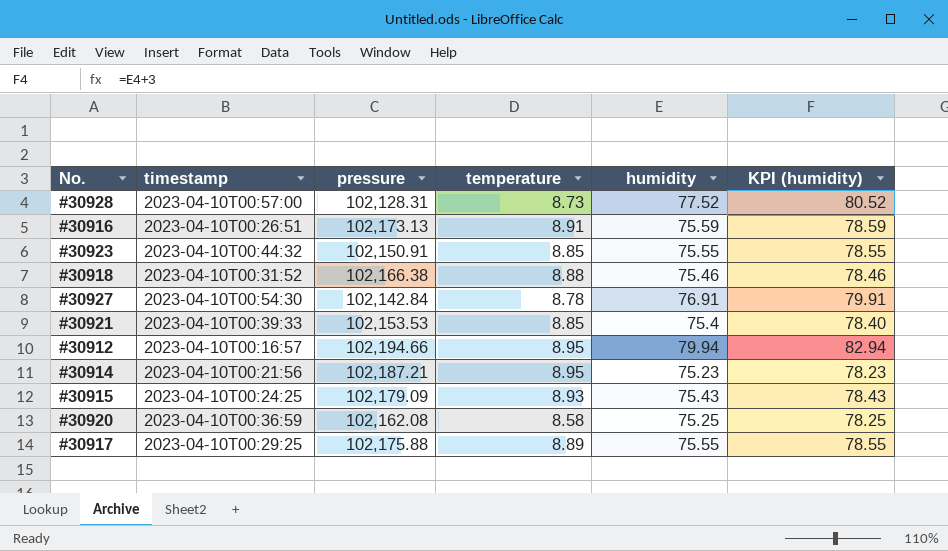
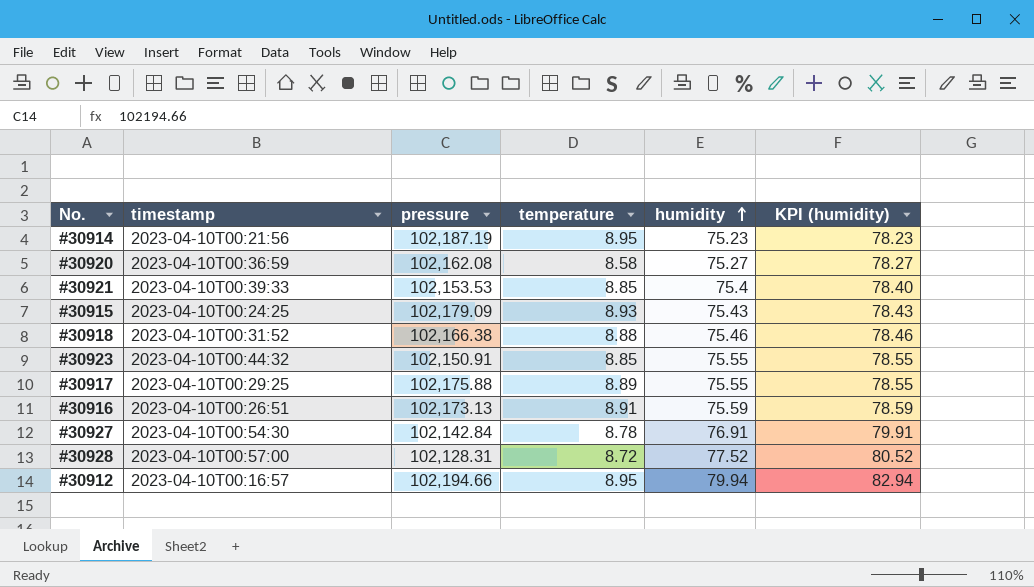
row order: none -> humidity ascending
#30914 | pressure: 102,187.21 -> 102,187.19
#30920 | humidity: 75.25 -> 75.27
#30920 | KPI (humidity): 78.25 -> 78.27
#30928 | temperature: 8.73 -> 8.72

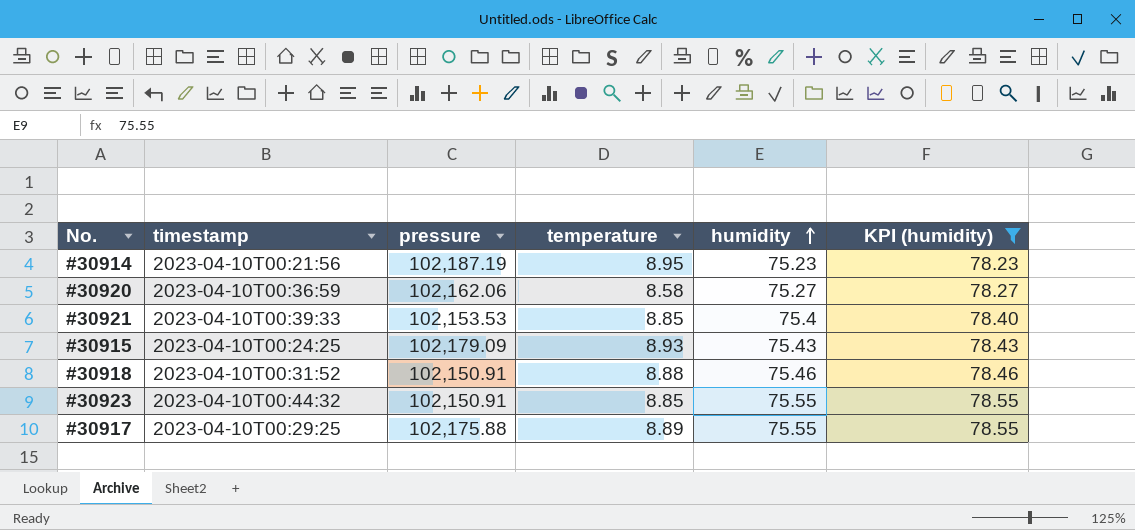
filter: none -> KPI (humidity) <= 78.55
#30920 | pressure: 102,162.08 -> 102,162.06
#30918 | pressure: 102,166.38 -> 102,150.91

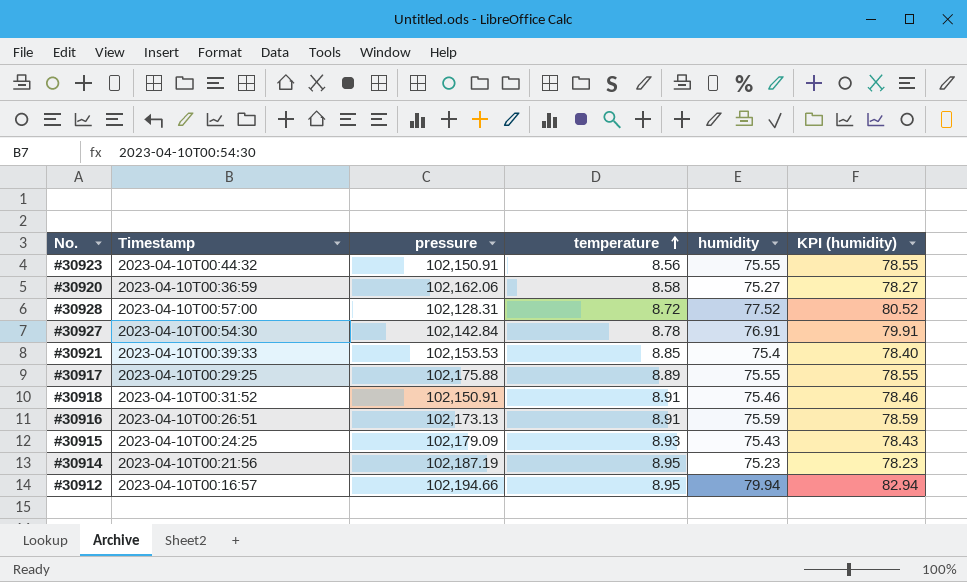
filter: KPI (humidity) <= 78.55 -> none
row order: humidity ascending -> temperature ascending
column name: timestamp -> Timestamp
#30923 | temperature: 8.85 -> 8.56
#30918 | temperature: 8.88 -> 8.91

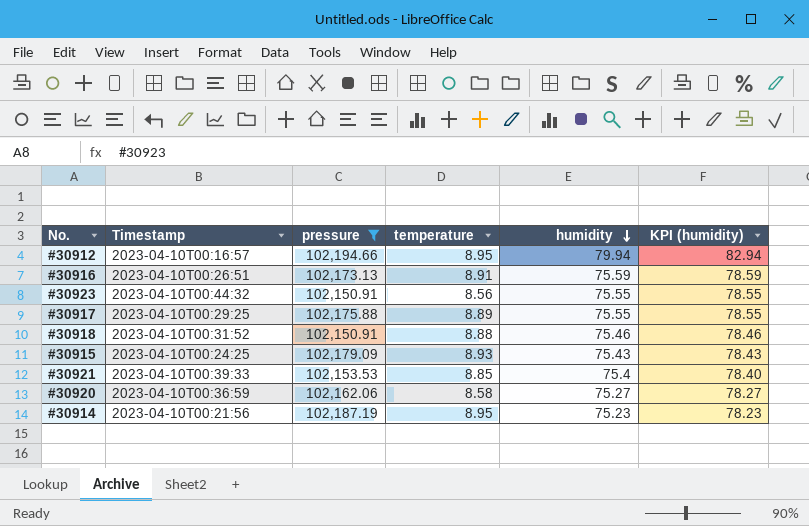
filter: none -> pressure >= 102,150.91
row order: temperature ascending -> humidity descending
#30918 | temperature: 8.91 -> 8.88

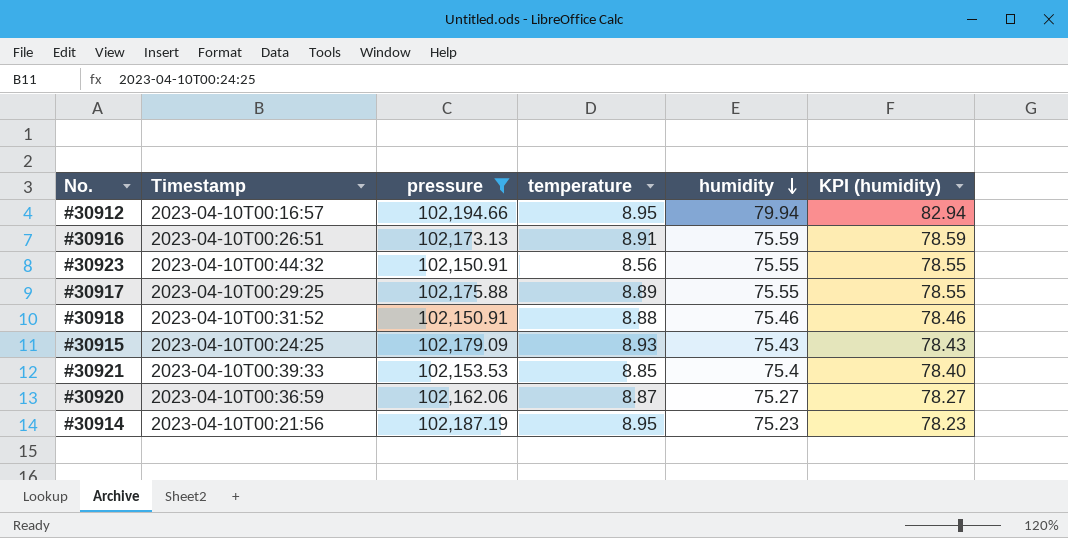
#30920 | temperature: 8.58 -> 8.87

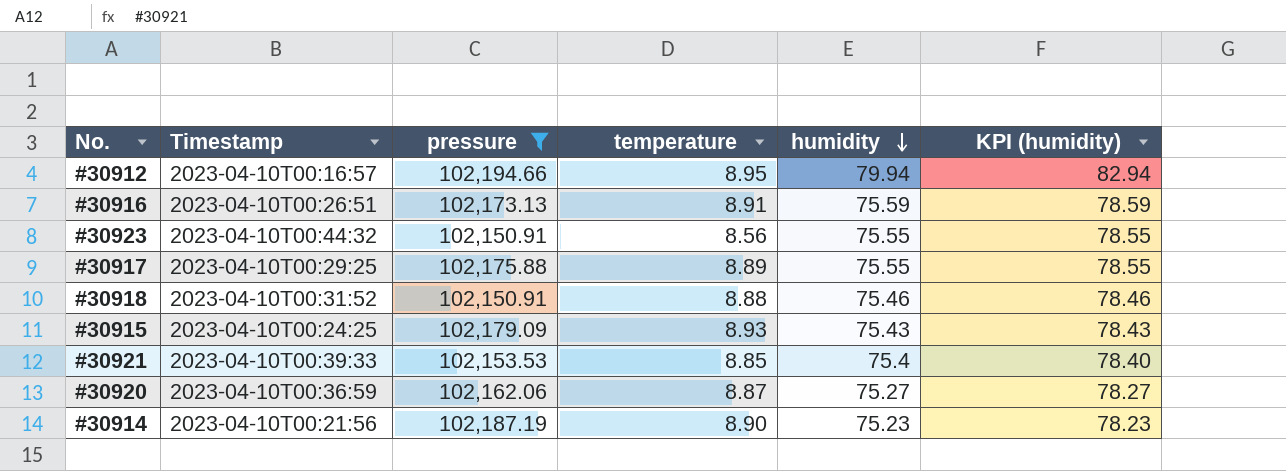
#30914 | temperature: 8.95 -> 8.90

